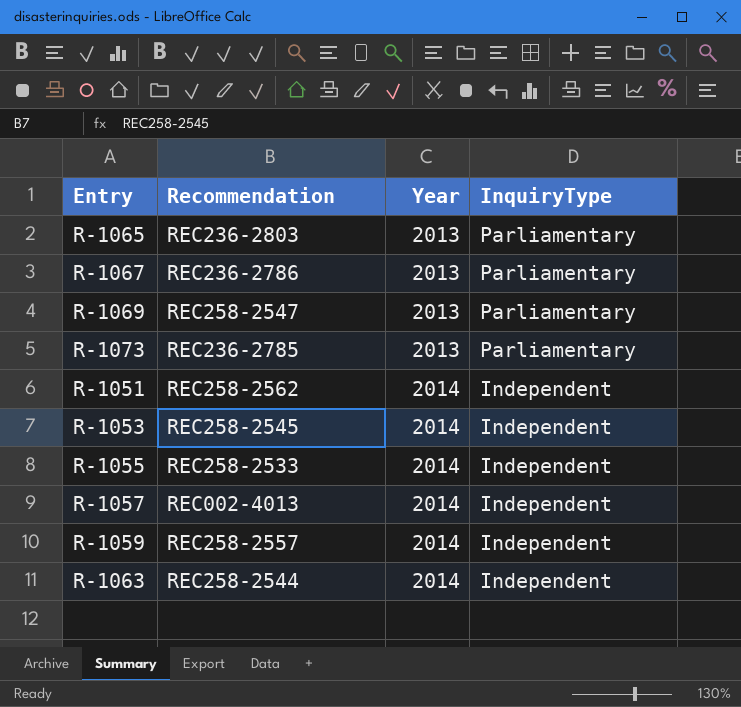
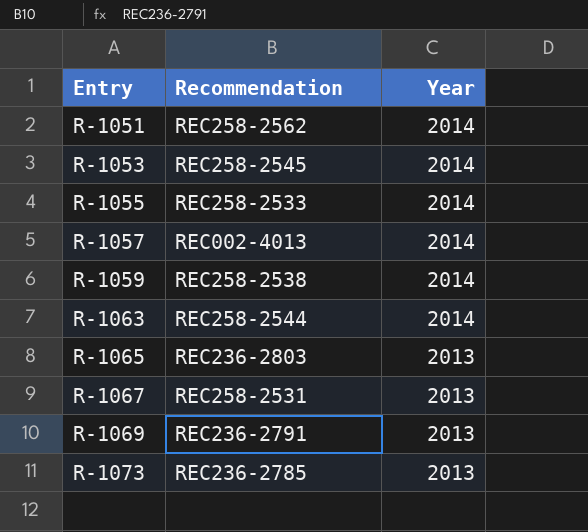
row order: Year ascending -> Entry ascending
column InquiryType | position: 4 -> none
R-1059 | Recommendation: REC258-2557 -> REC258-2538
R-1067 | Recommendation: REC236-2786 -> REC258-2531
R-1069 | Recommendation: REC258-2547 -> REC236-2791

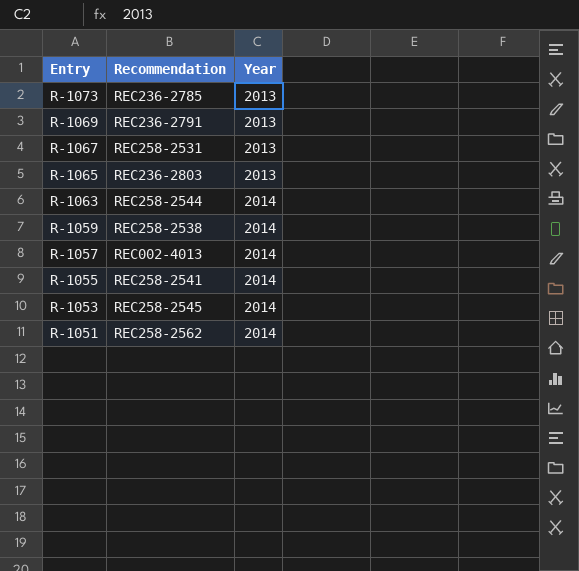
row order: Entry ascending -> Entry descending
R-1055 | Recommendation: REC258-2533 -> REC258-2541

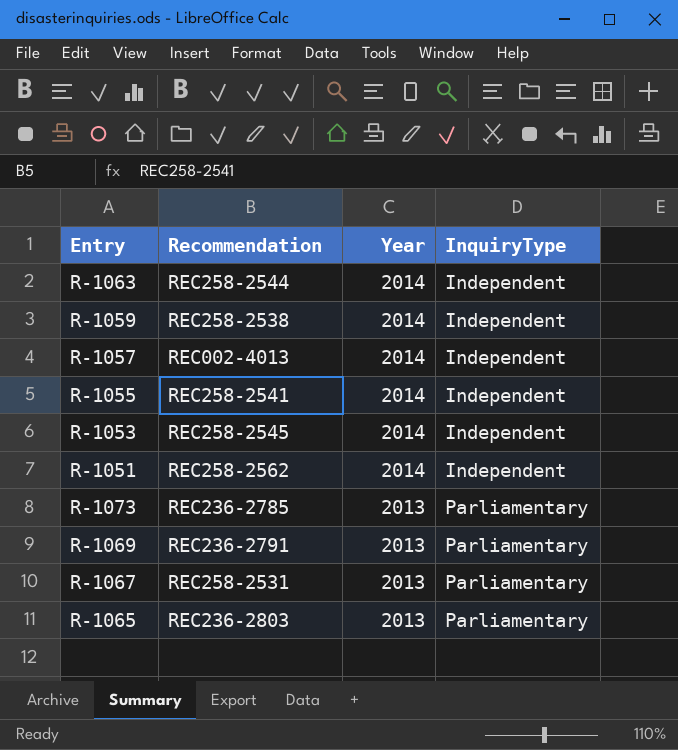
row order: Entry descending -> Year descending
column InquiryType | position: none -> 4

